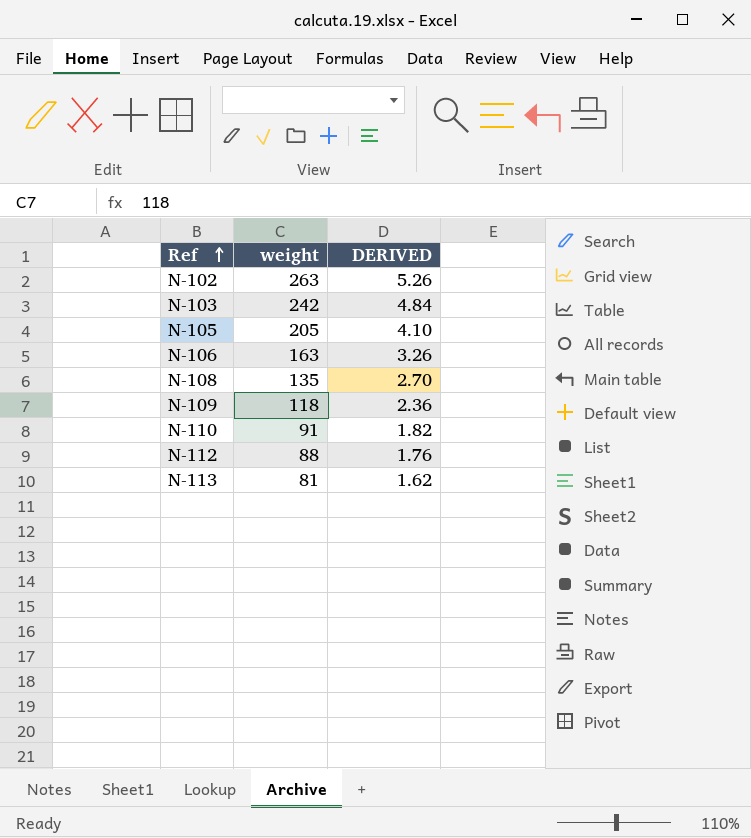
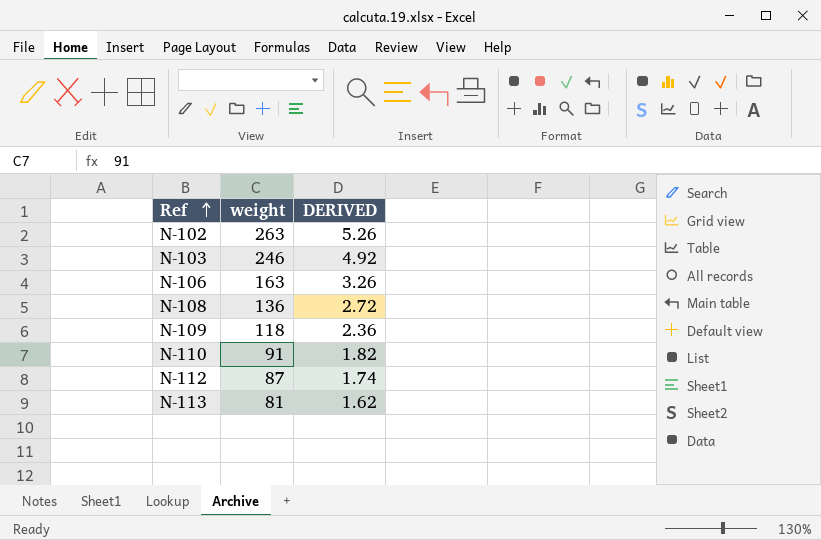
row N-105: 205 | 4.10 -> none
N-103 | weight: 242 -> 246
N-103 | DERIVED: 4.84 -> 4.92
N-108 | weight: 135 -> 136
N-108 | DERIVED: 2.70 -> 2.72
N-112 | weight: 88 -> 87
N-112 | DERIVED: 1.76 -> 1.74

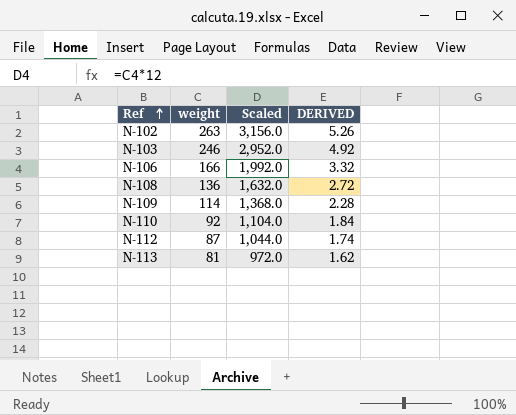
column Scaled | formula: none -> [weight] * 12
N-106 | weight: 163 -> 166
N-106 | DERIVED: 3.26 -> 3.32
N-109 | weight: 118 -> 114
N-109 | DERIVED: 2.36 -> 2.28
N-110 | weight: 91 -> 92
N-110 | DERIVED: 1.82 -> 1.84

